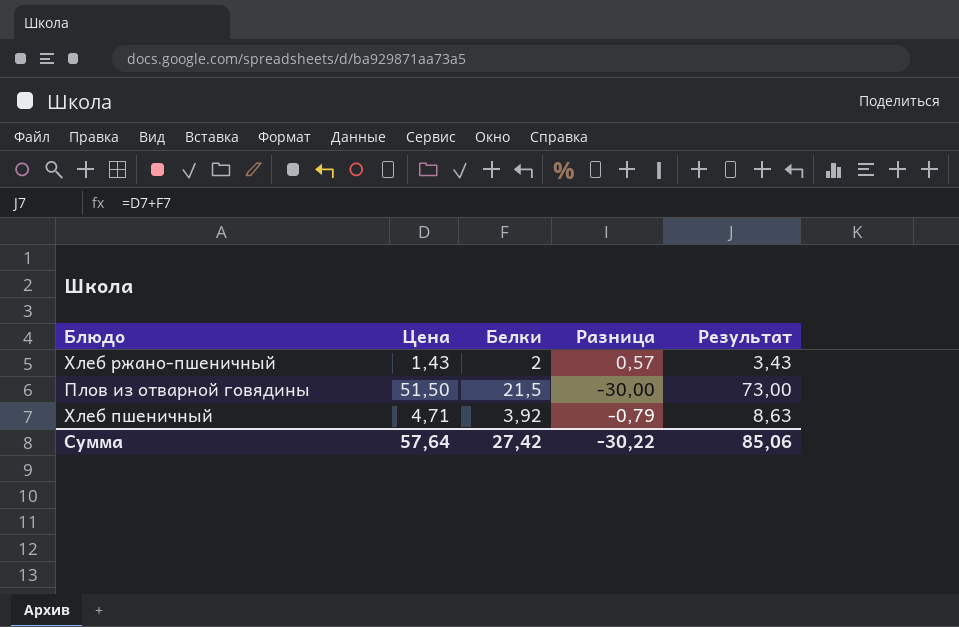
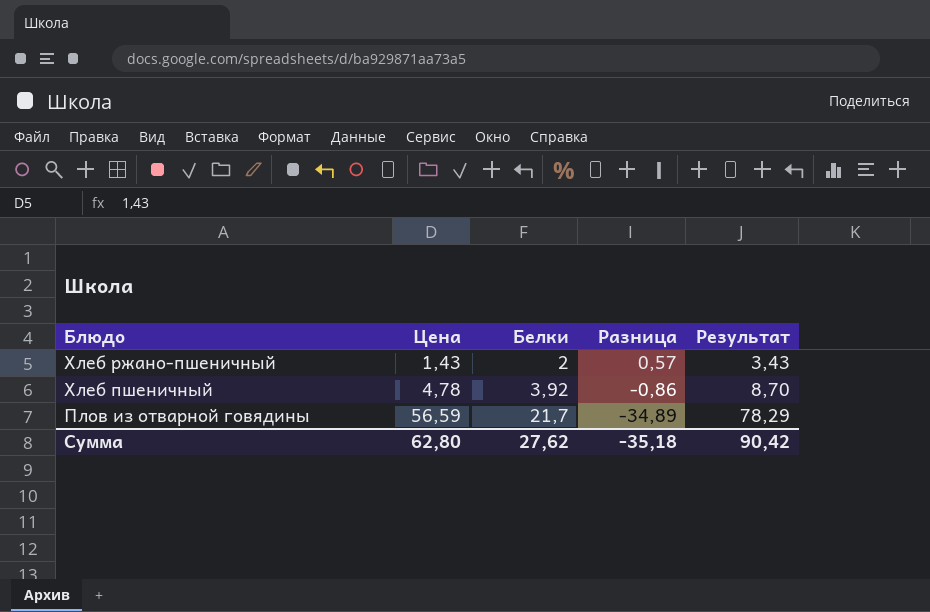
row order: none -> Блюдо descending
Хлеб пшеничный | Цена: 4,71 -> 4,78
Хлеб пшеничный | Разница: -0,79 -> -0,86
Хлеб пшеничный | Результат: 8,63 -> 8,70
Плов из отварной говядины | Цена: 51,50 -> 56,59
Плов из отварной говядины | Белки: 21,5 -> 21,7
Плов из отварной говядины | Разница: -30,00 -> -34,89
Плов из отварной говядины | Результат: 73,00 -> 78,29
Сумма | Цена: 57,64 -> 62,80
Сумма | Белки: 27,42 -> 27,62
Сумма | Разница: -30,22 -> -35,18
Сумма | Результат: 85,06 -> 90,42

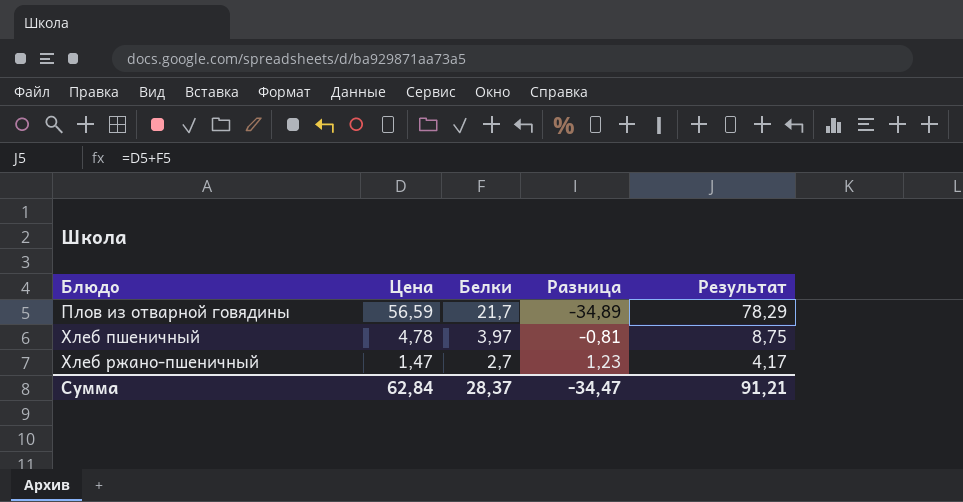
row order: Блюдо descending -> Блюдо ascending
Хлеб пшеничный | Белки: 3,92 -> 3,97
Хлеб пшеничный | Разница: -0,86 -> -0,81
Хлеб пшеничный | Результат: 8,70 -> 8,75
Хлеб ржано-пшеничный | Цена: 1,43 -> 1,47
Хлеб ржано-пшеничный | Белки: 2 -> 2,7
Хлеб ржано-пшеничный | Разница: 0,57 -> 1,23
Хлеб ржано-пшеничный | Результат: 3,43 -> 4,17
Сумма | Цена: 62,80 -> 62,84
Сумма | Белки: 27,62 -> 28,37
Сумма | Разница: -35,18 -> -34,47
Сумма | Результат: 90,42 -> 91,21

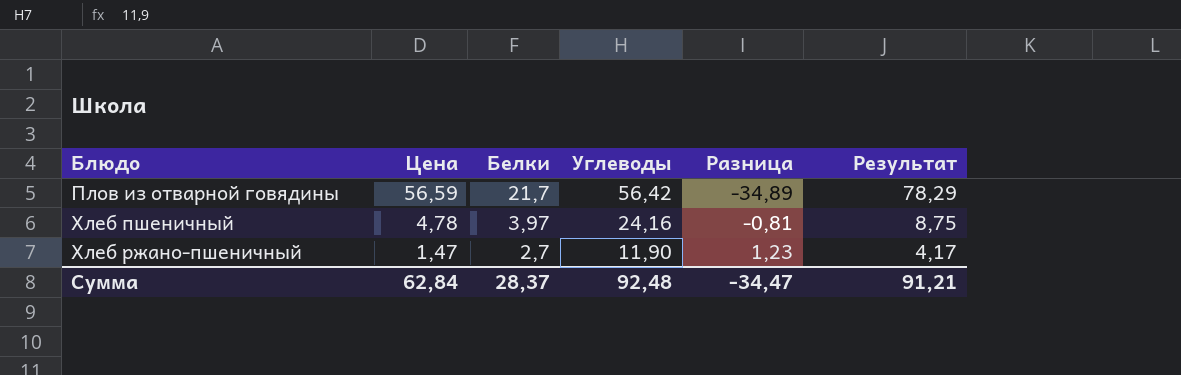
column Углеводы | position: none -> 4

